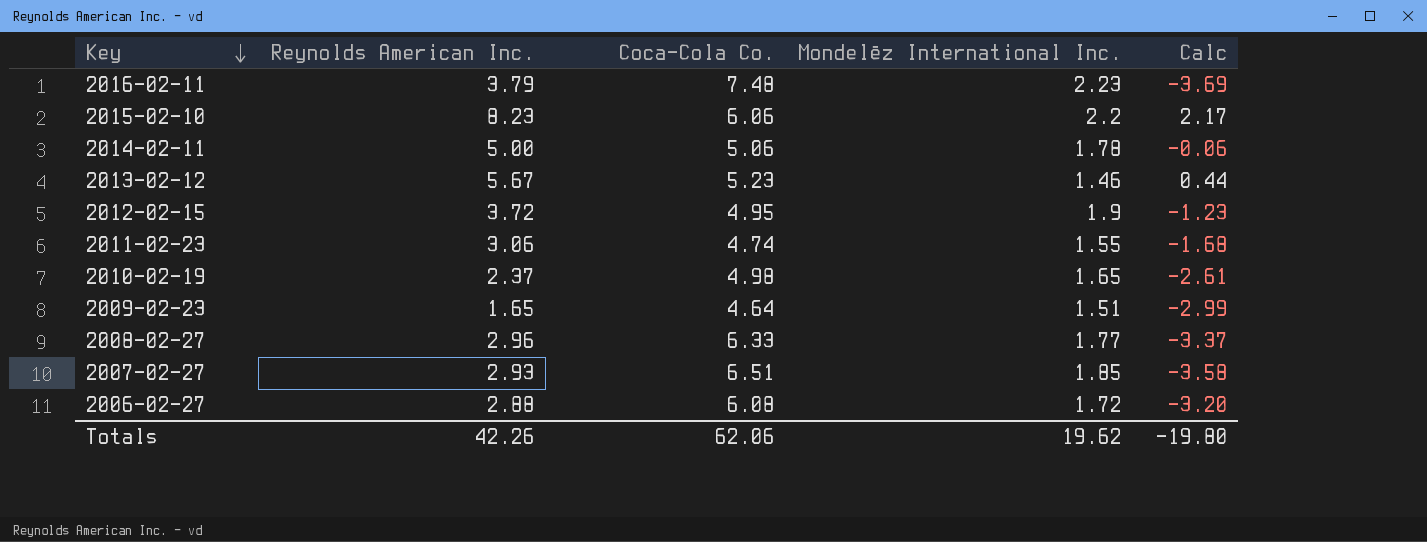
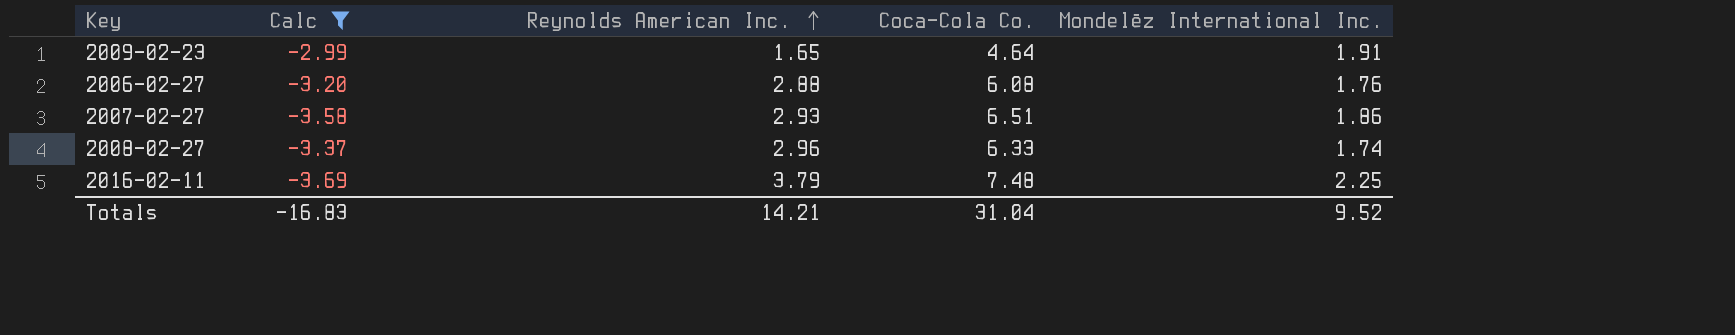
filter: none -> Calc <= -2.99
row order: Key descending -> Reynolds American Inc. ascending
column Calc | position: 5 -> 2
2009-02-23 | Mondelēz International Inc.: 1.51 -> 1.91
2006-02-27 | Mondelēz International Inc.: 1.72 -> 1.76
2007-02-27 | Mondelēz International Inc.: 1.85 -> 1.86
2008-02-27 | Mondelēz International Inc.: 1.77 -> 1.74
2016-02-11 | Mondelēz International Inc.: 2.23 -> 2.25
Totals | Calc: -19.80 -> -16.83
Totals | Reynolds American Inc.: 42.26 -> 14.21
Totals | Coca-Cola Co.: 62.06 -> 31.04
Totals | Mondelēz International Inc.: 19.62 -> 9.52

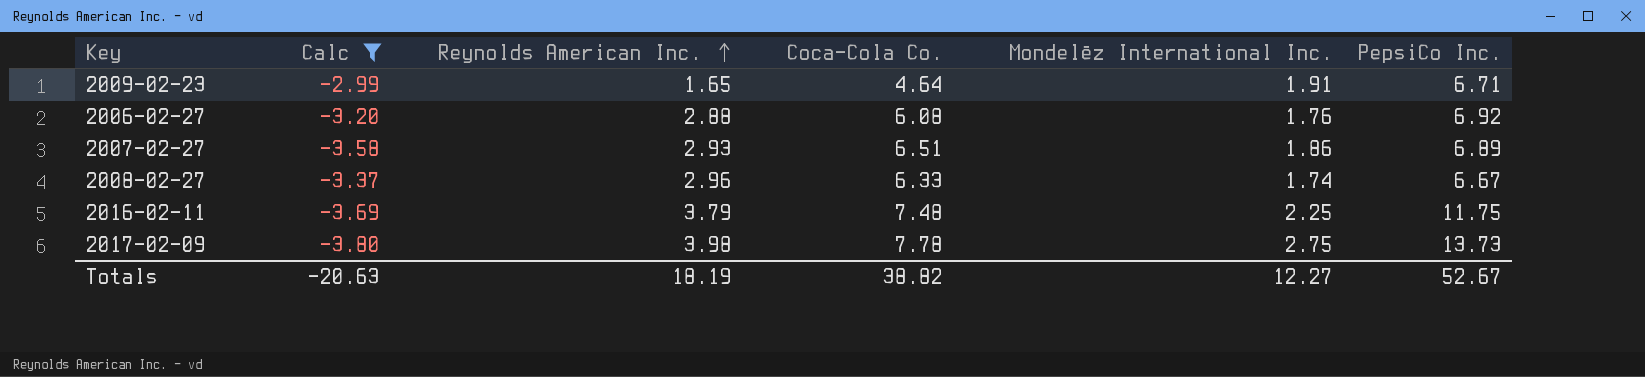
column PepsiCo Inc. | position: none -> 6
row 2017-02-09: none -> -3.80 | 3.98 | 7.78 | 2.75 | 13.73
Totals | Calc: -16.83 -> -20.63
Totals | Reynolds American Inc.: 14.21 -> 18.19
Totals | Coca-Cola Co.: 31.04 -> 38.82
Totals | Mondelēz International Inc.: 9.52 -> 12.27

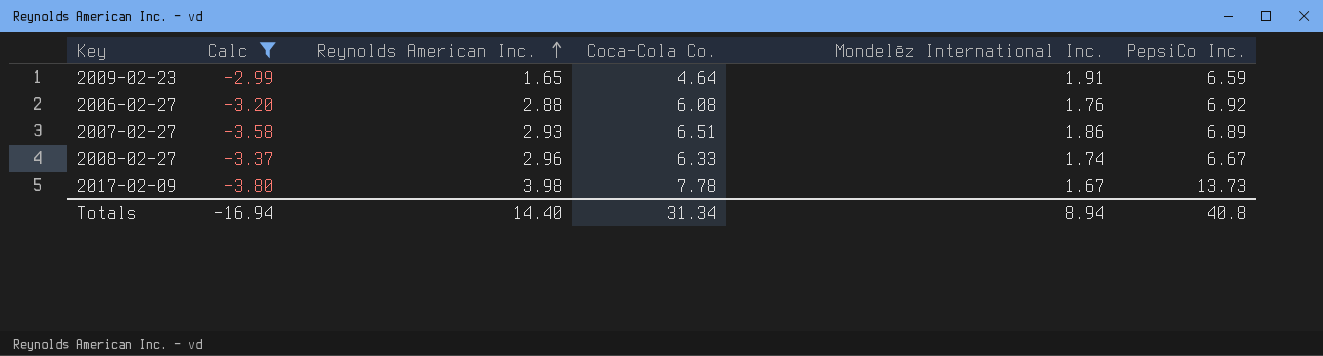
row 2016-02-11: -3.69 | 3.79 | 7.48 | 2.25 | 11.75 -> none
2009-02-23 | PepsiCo Inc.: 6.71 -> 6.59
2017-02-09 | Mondelēz International Inc.: 2.75 -> 1.67
Totals | Calc: -20.63 -> -16.94
Totals | Reynolds American Inc.: 18.19 -> 14.40
Totals | Coca-Cola Co.: 38.82 -> 31.34
Totals | Mondelēz International Inc.: 12.27 -> 8.94
Totals | PepsiCo Inc.: 52.67 -> 40.8

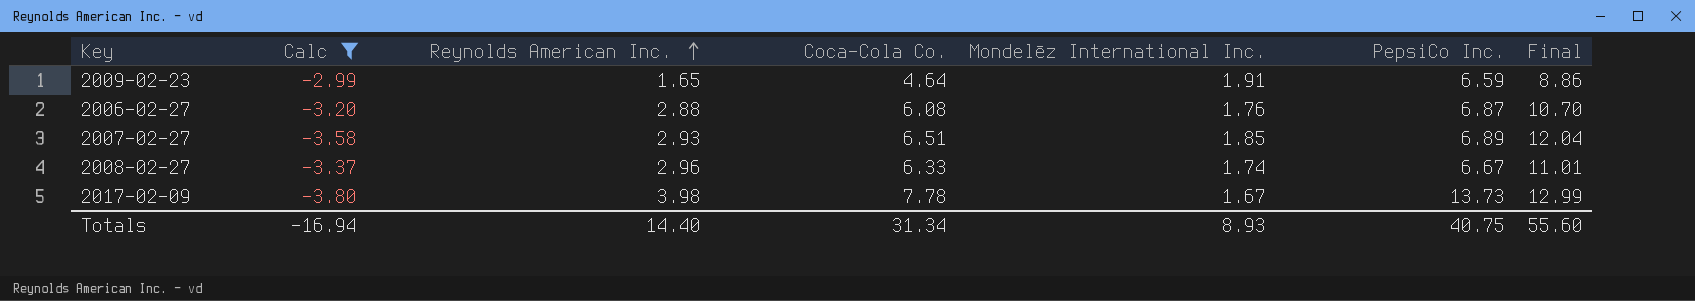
column Final | formula: none -> [Coca-Cola Co.] * [Mondelēz International Inc.]
2006-02-27 | PepsiCo Inc.: 6.92 -> 6.87
2007-02-27 | Mondelēz International Inc.: 1.86 -> 1.85
Totals | Mondelēz International Inc.: 8.94 -> 8.93
Totals | PepsiCo Inc.: 40.8 -> 40.75

